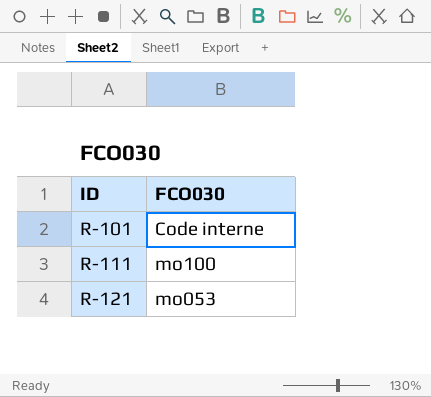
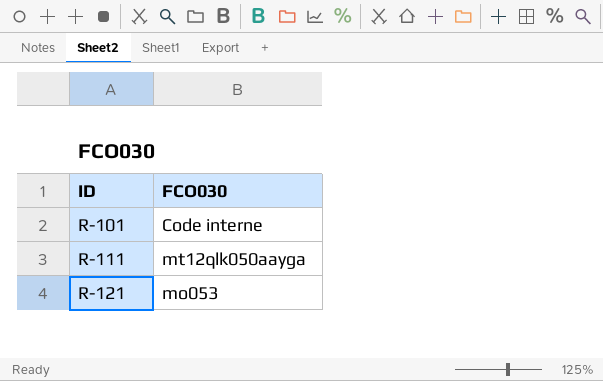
R-111 | FCO030: mo100 -> mt12qlk050aayga

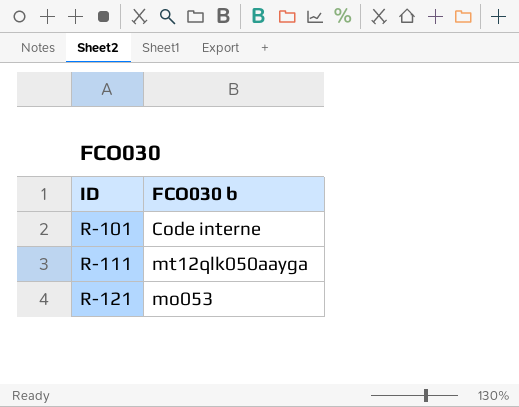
column name: FCO030 -> FCO030 b

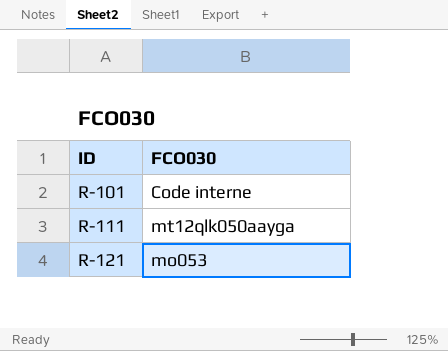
column name: FCO030 b -> FCO030

